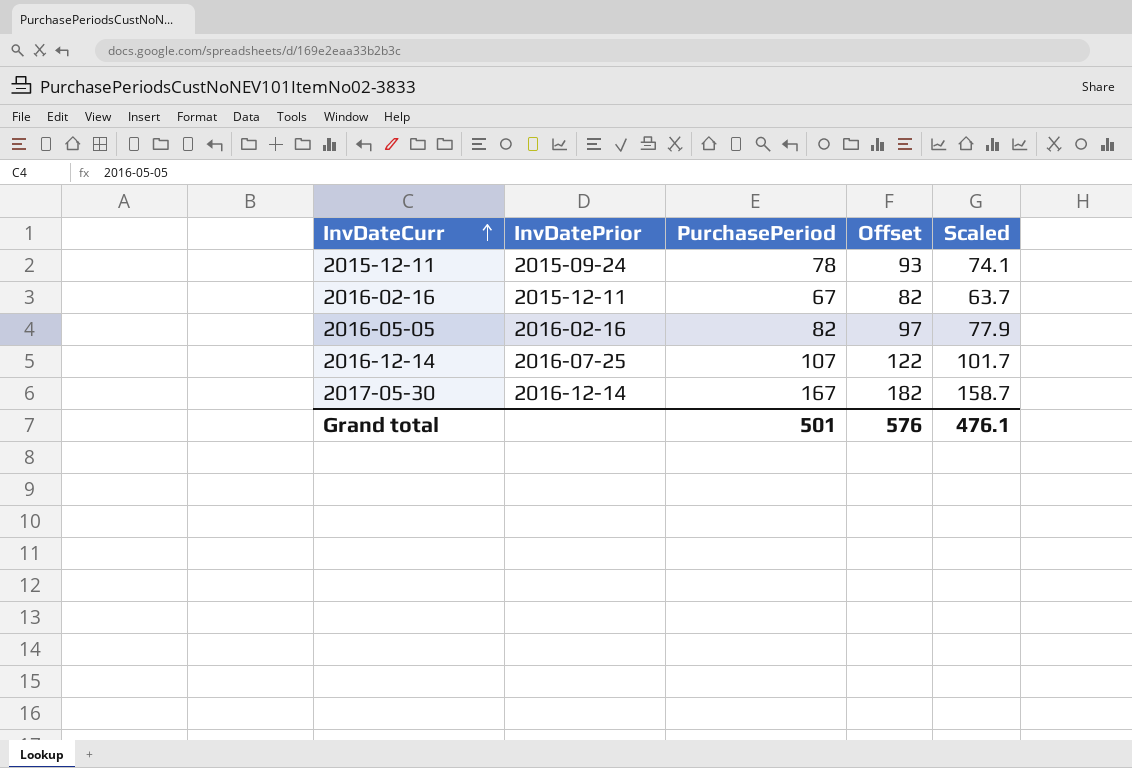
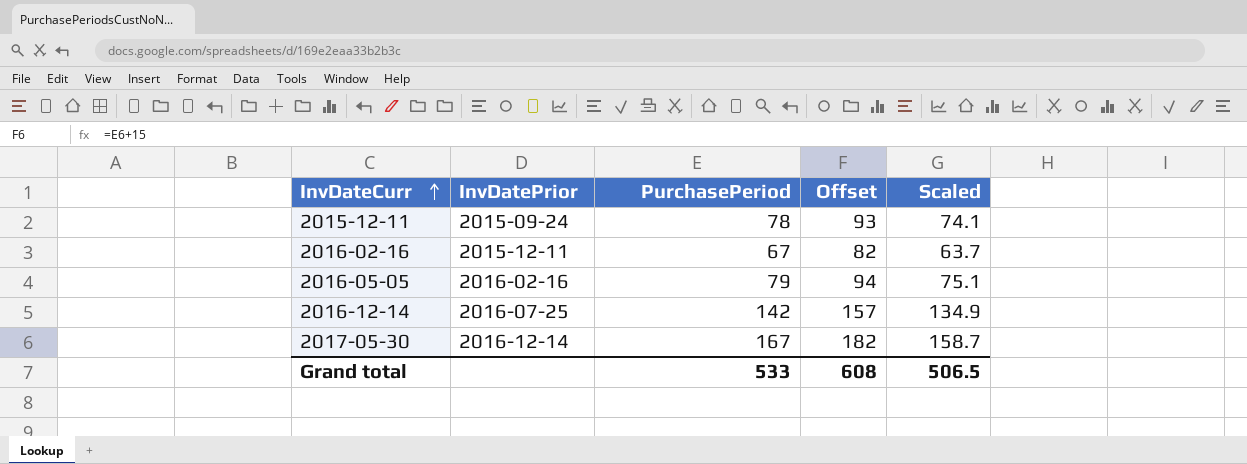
2016-05-05 | PurchasePeriod: 82 -> 79
2016-05-05 | Offset: 97 -> 94
2016-05-05 | Scaled: 77.9 -> 75.1
2016-12-14 | PurchasePeriod: 107 -> 142
2016-12-14 | Offset: 122 -> 157
2016-12-14 | Scaled: 101.7 -> 134.9
Grand total | PurchasePeriod: 501 -> 533
Grand total | Offset: 576 -> 608
Grand total | Scaled: 476.1 -> 506.5

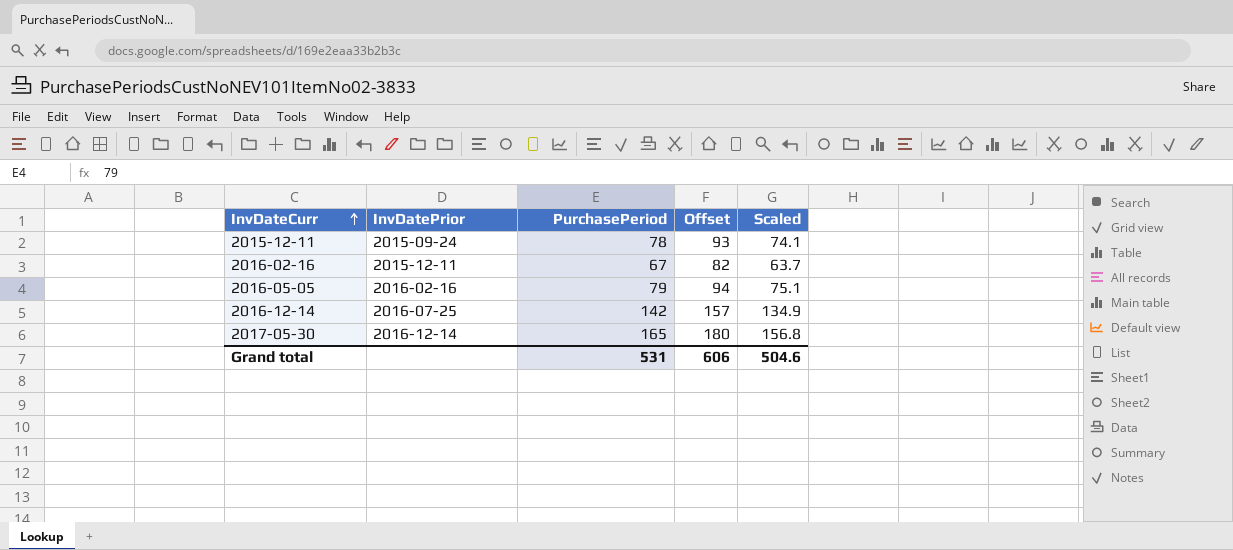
2017-05-30 | PurchasePeriod: 167 -> 165
2017-05-30 | Offset: 182 -> 180
2017-05-30 | Scaled: 158.7 -> 156.8
Grand total | PurchasePeriod: 533 -> 531
Grand total | Offset: 608 -> 606
Grand total | Scaled: 506.5 -> 504.6

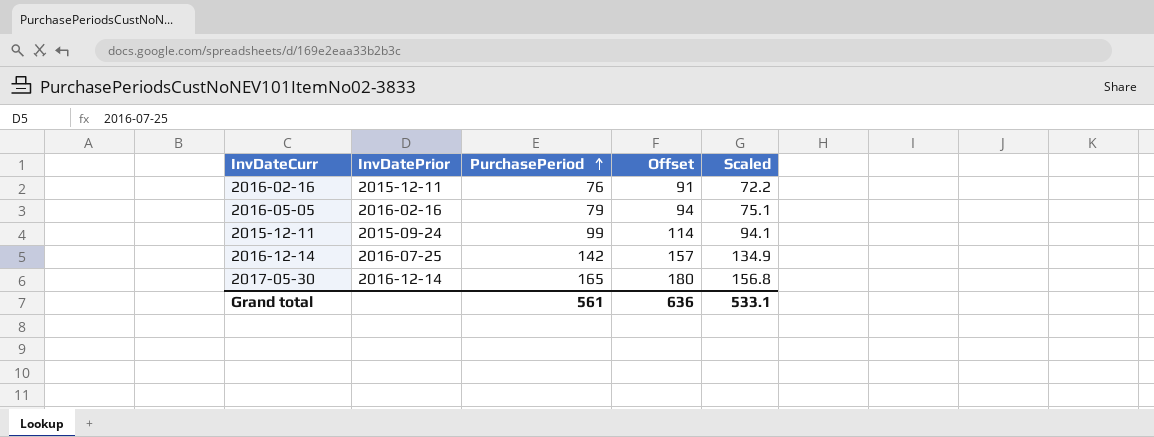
row order: InvDateCurr ascending -> PurchasePeriod ascending
2016-02-16 | PurchasePeriod: 67 -> 76
2016-02-16 | Offset: 82 -> 91
2016-02-16 | Scaled: 63.7 -> 72.2
2015-12-11 | PurchasePeriod: 78 -> 99
2015-12-11 | Offset: 93 -> 114
2015-12-11 | Scaled: 74.1 -> 94.1
Grand total | PurchasePeriod: 531 -> 561
Grand total | Offset: 606 -> 636
Grand total | Scaled: 504.6 -> 533.1

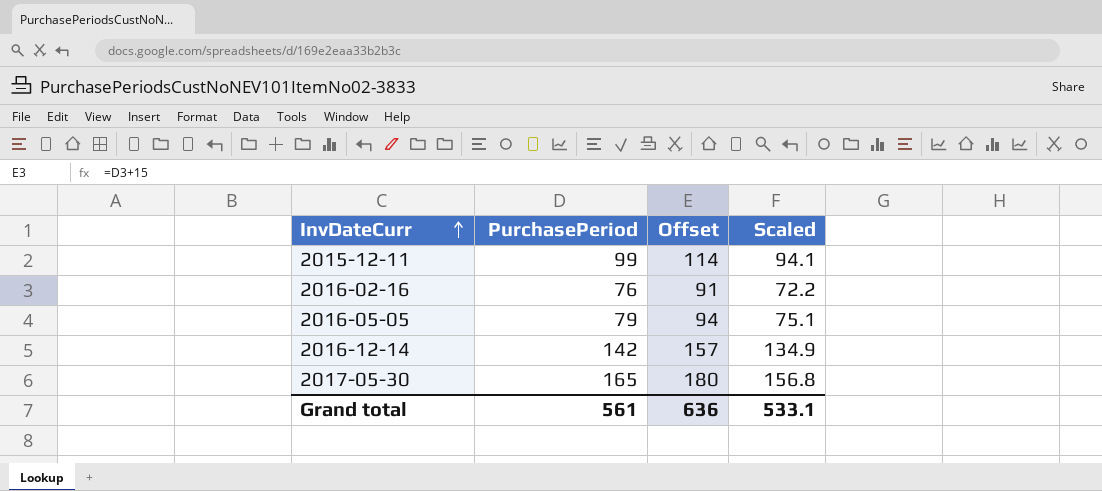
row order: PurchasePeriod ascending -> InvDateCurr ascending
column InvDatePrior | position: 2 -> none

